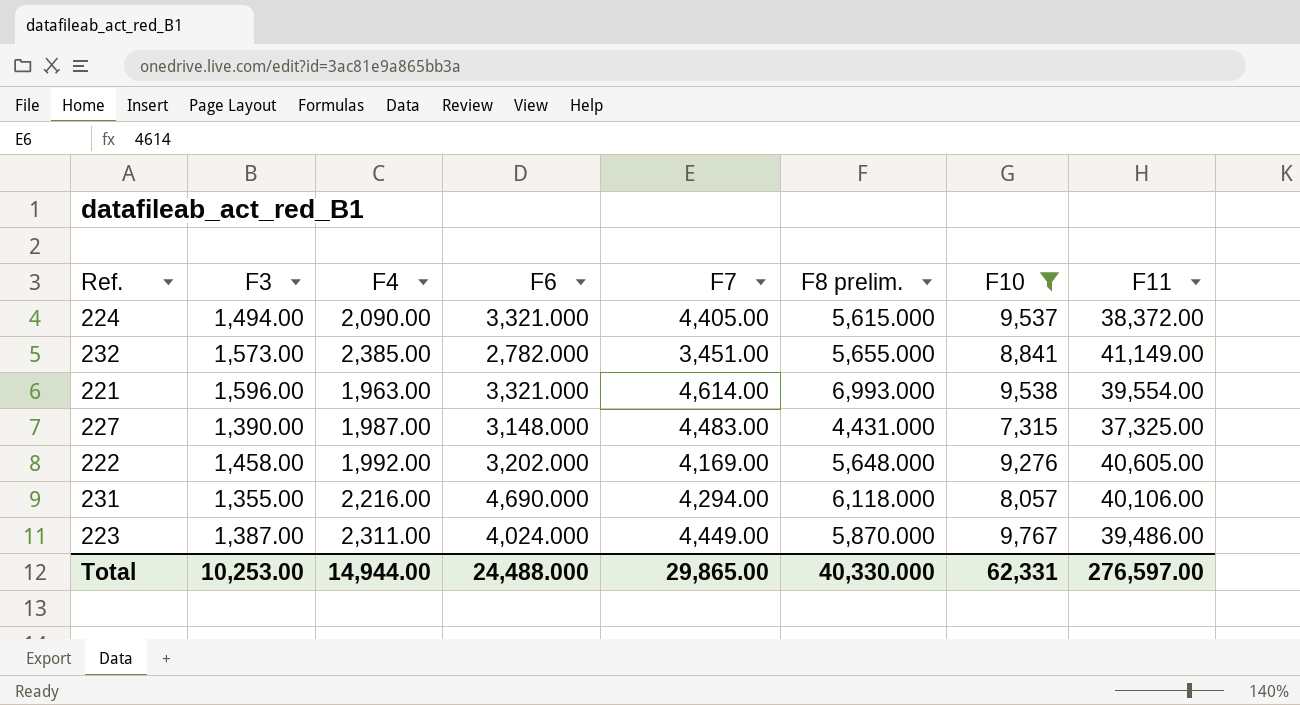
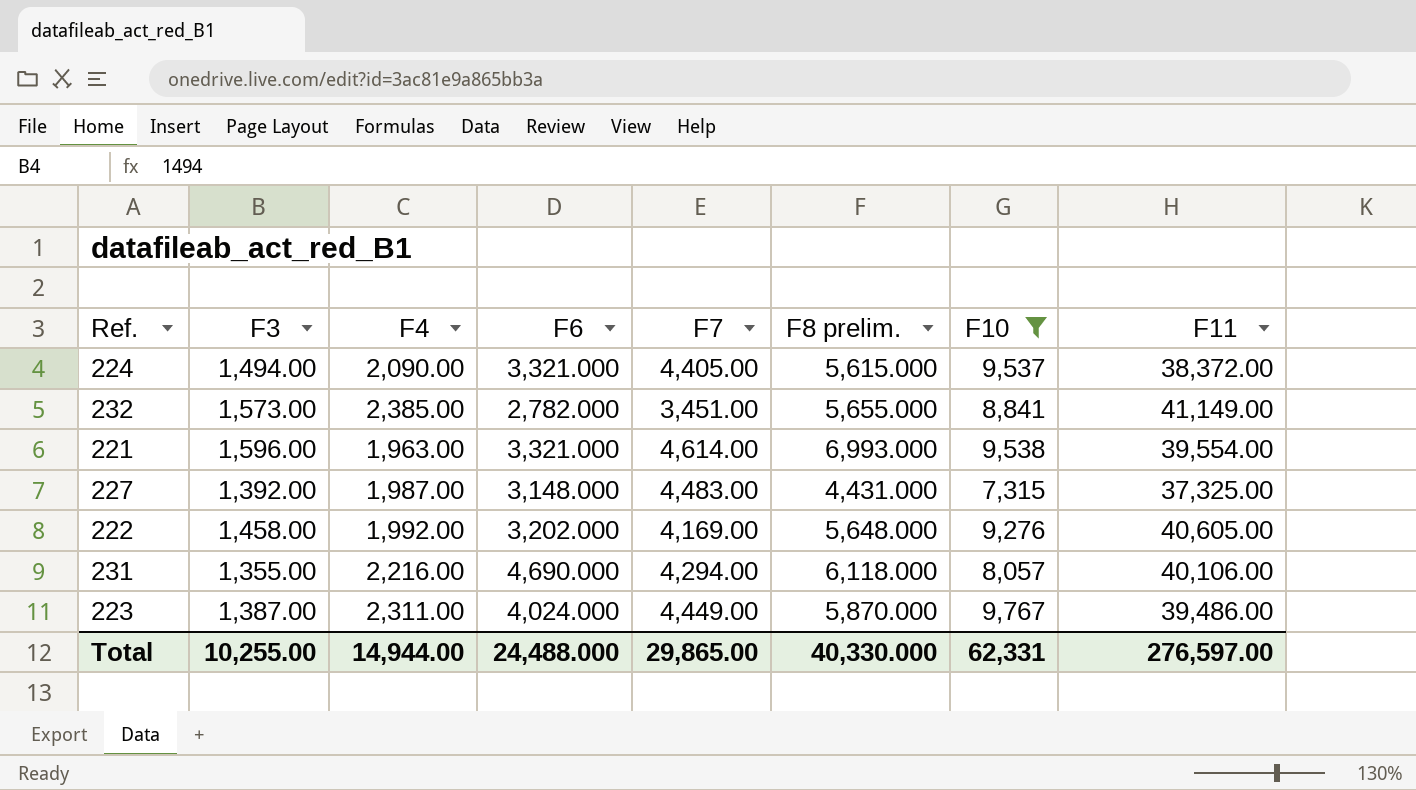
227 | F3: 1,390.00 -> 1,392.00
Total | F3: 10,253.00 -> 10,255.00

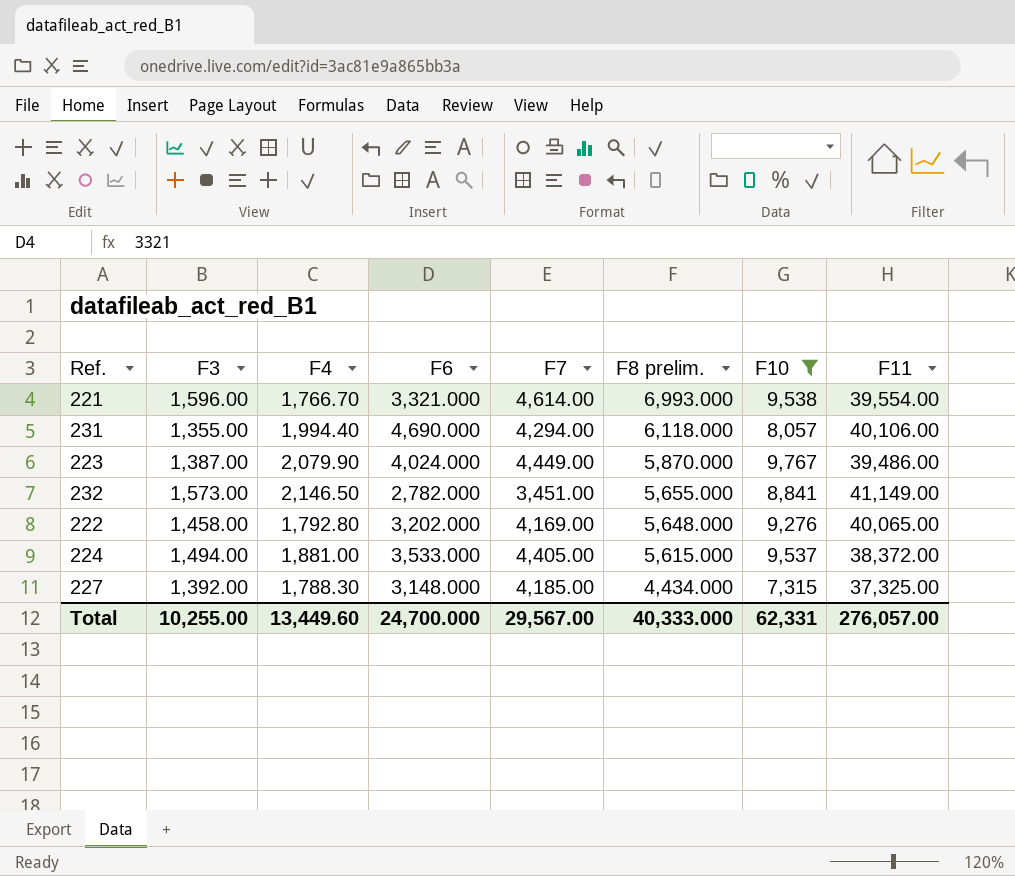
row order: none -> F8 prelim. descending
221 | F4: 1,963.00 -> 1,766.70
231 | F4: 2,216.00 -> 1,994.40
223 | F4: 2,311.00 -> 2,079.90
232 | F4: 2,385.00 -> 2,146.50
222 | F4: 1,992.00 -> 1,792.80
222 | F11: 40,605.00 -> 40,065.00
224 | F4: 2,090.00 -> 1,881.00
224 | F6: 3,321.000 -> 3,533.000
227 | F4: 1,987.00 -> 1,788.30
227 | F7: 4,483.00 -> 4,185.00
227 | F8 prelim.: 4,431.000 -> 4,434.000
Total | F4: 14,944.00 -> 13,449.60
Total | F6: 24,488.000 -> 24,700.000
Total | F7: 29,865.00 -> 29,567.00
Total | F8 prelim.: 40,330.000 -> 40,333.000
Total | F11: 276,597.00 -> 276,057.00

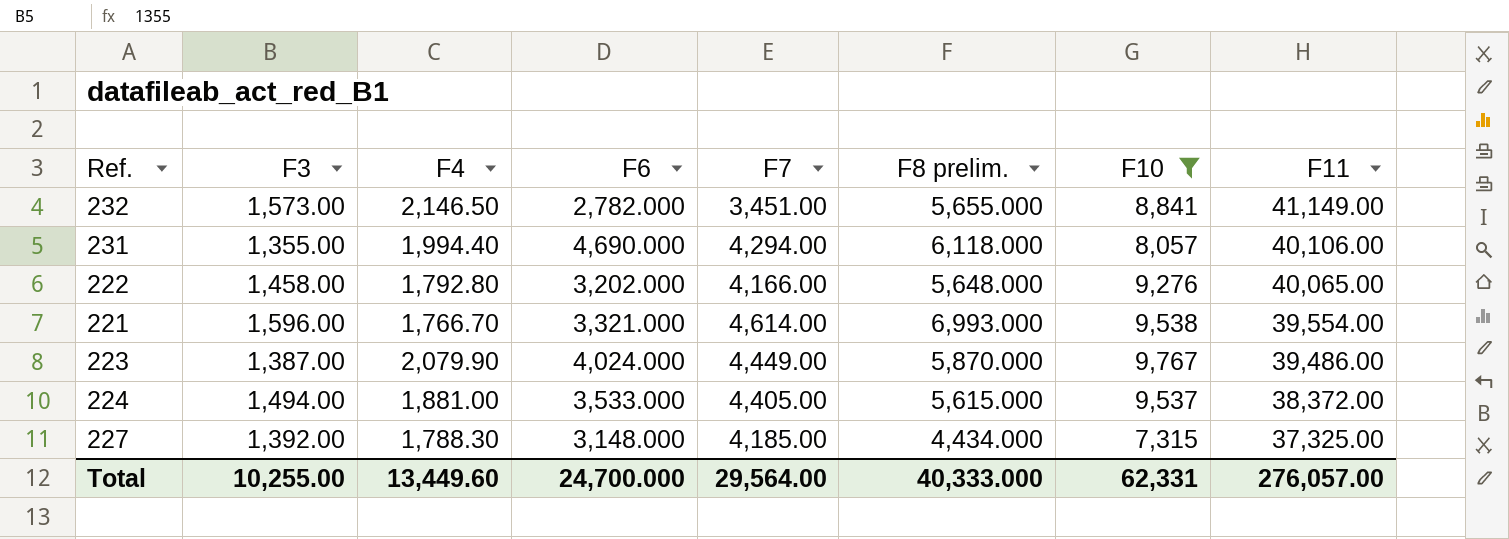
row order: F8 prelim. descending -> F11 descending
222 | F7: 4,169.00 -> 4,166.00
Total | F7: 29,567.00 -> 29,564.00

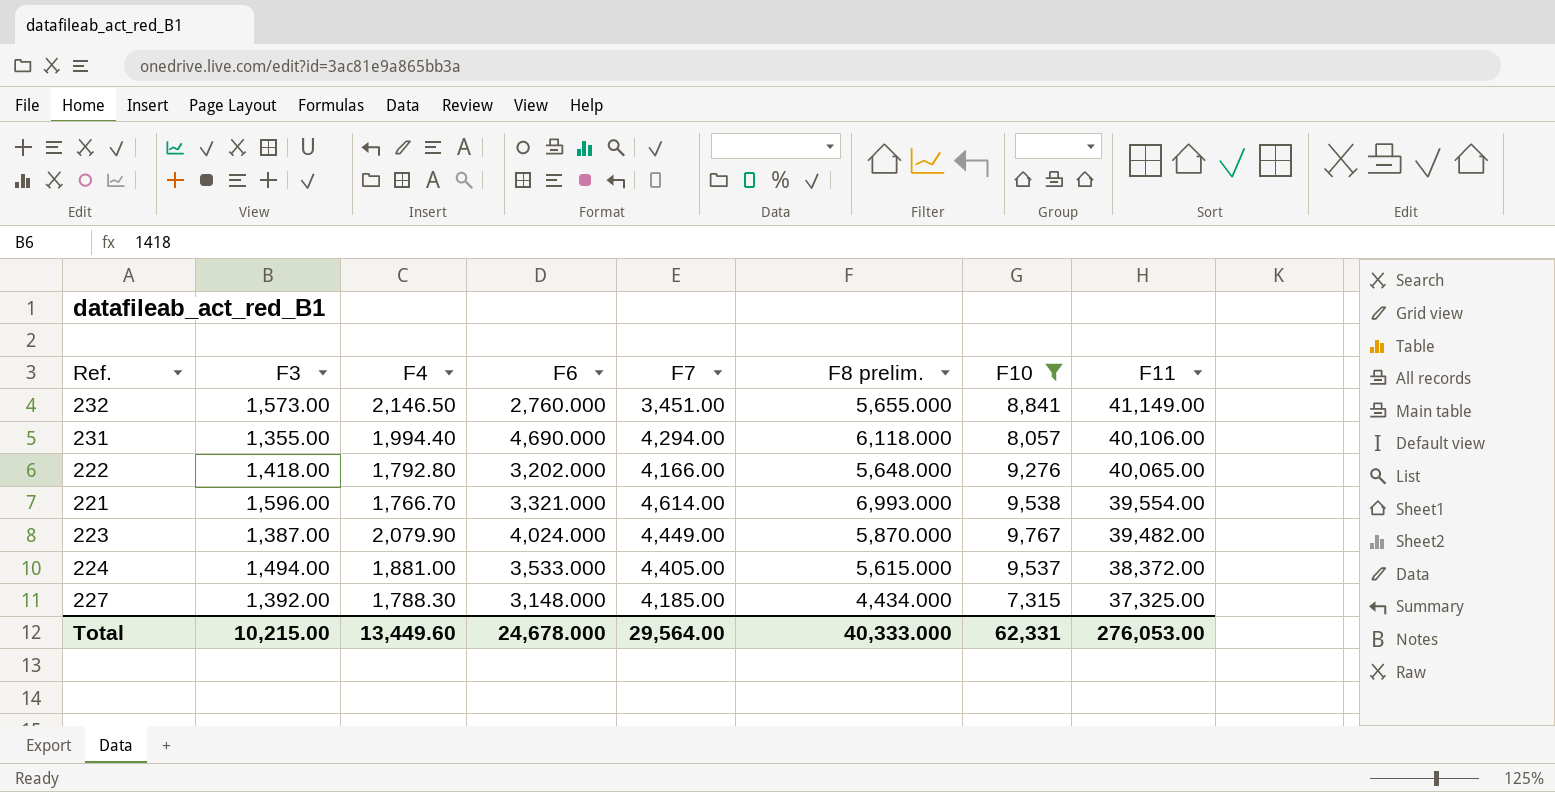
232 | F6: 2,782.000 -> 2,760.000
222 | F3: 1,458.00 -> 1,418.00
223 | F11: 39,486.00 -> 39,482.00
Total | F3: 10,255.00 -> 10,215.00
Total | F6: 24,700.000 -> 24,678.000
Total | F11: 276,057.00 -> 276,053.00

